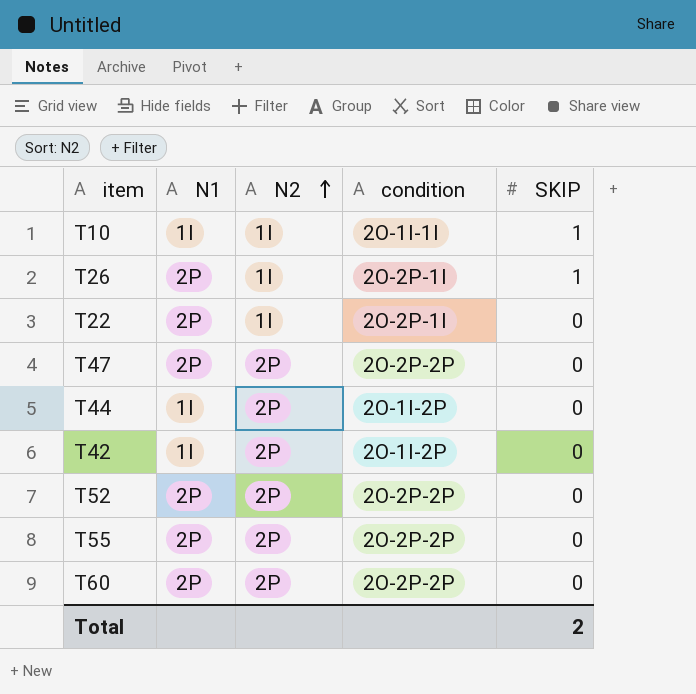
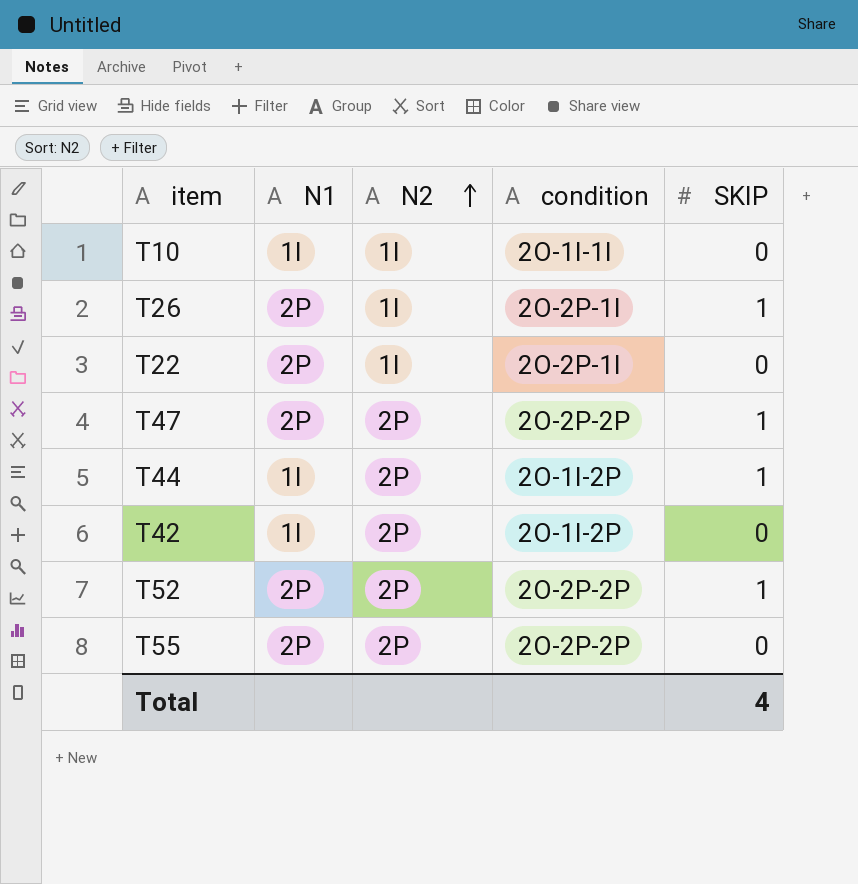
row T60: 2P | 2P | 2O-2P-2P | 0 -> none
T10 | SKIP: 1 -> 0
T47 | SKIP: 0 -> 1
T44 | SKIP: 0 -> 1
T52 | SKIP: 0 -> 1
Total | SKIP: 2 -> 4

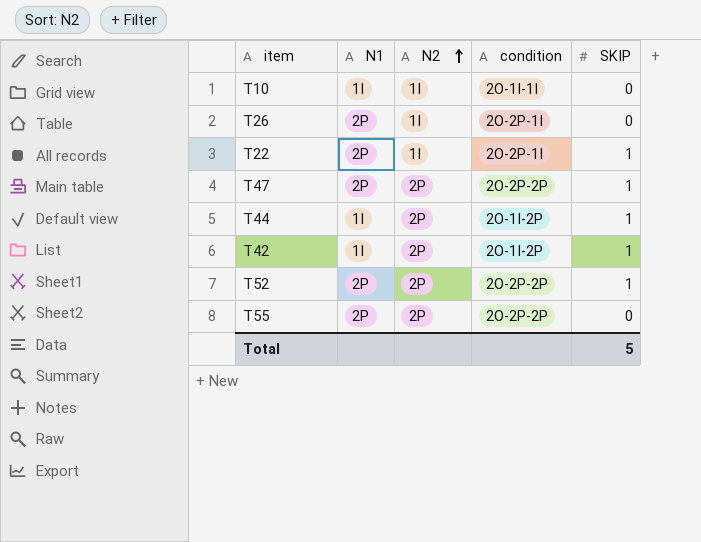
T26 | SKIP: 1 -> 0
T22 | SKIP: 0 -> 1
T42 | SKIP: 0 -> 1
Total | SKIP: 4 -> 5

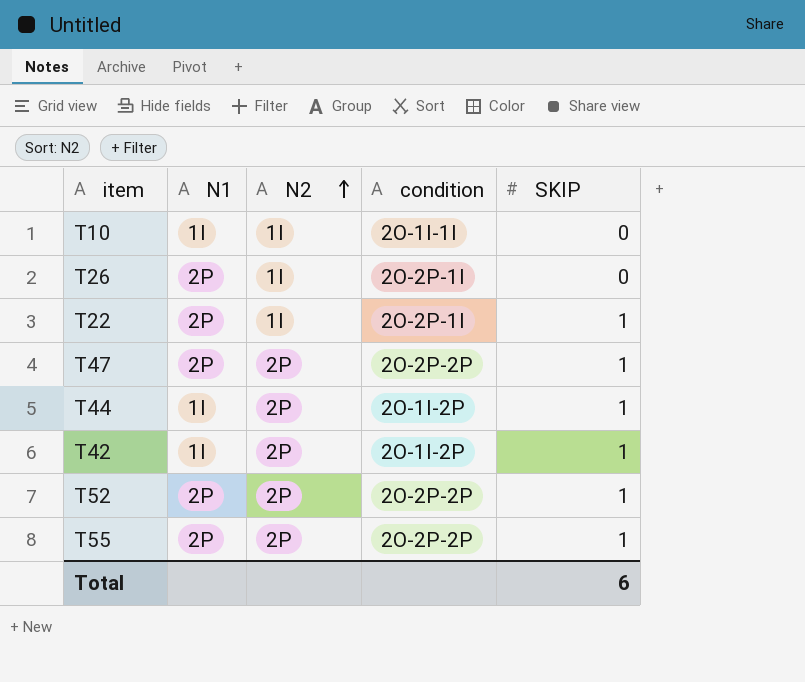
T55 | SKIP: 0 -> 1
Total | SKIP: 5 -> 6

